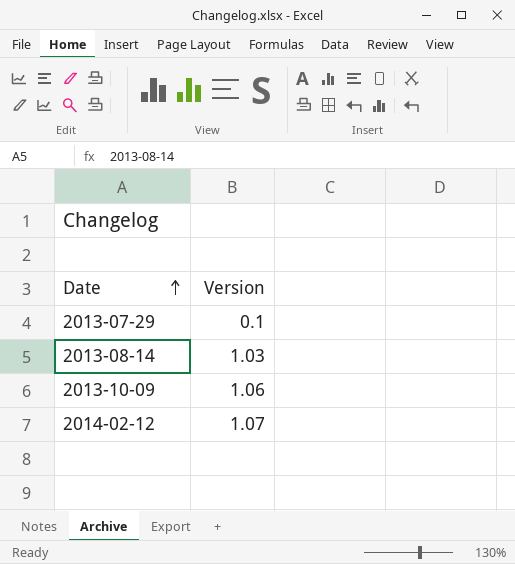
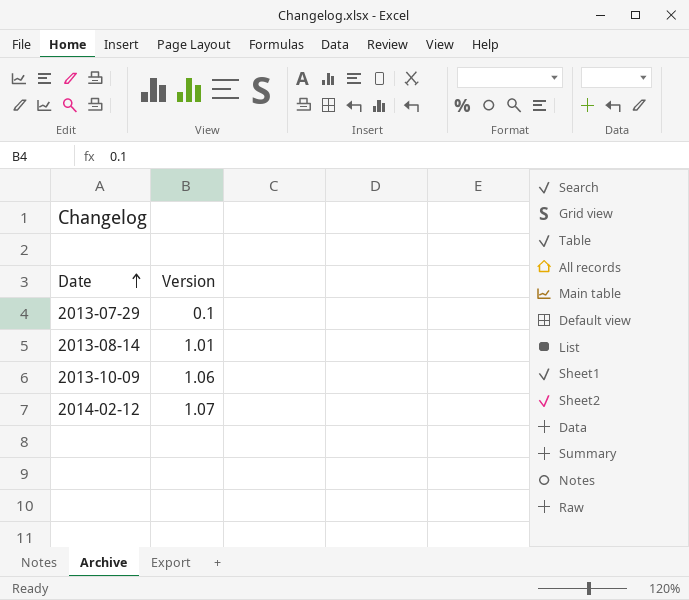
2013-08-14 | Version: 1.03 -> 1.01

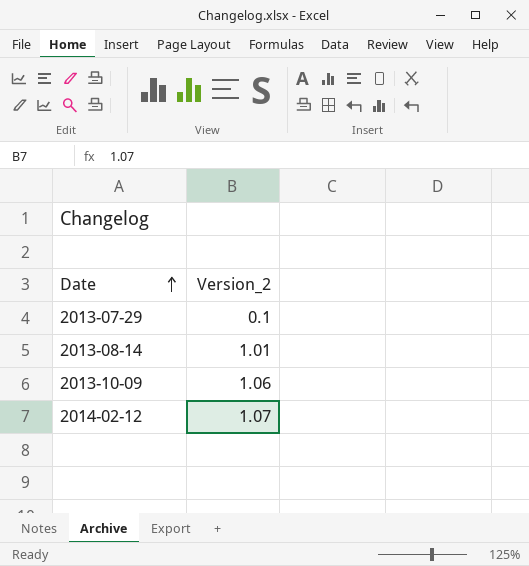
column name: Version -> Version_2

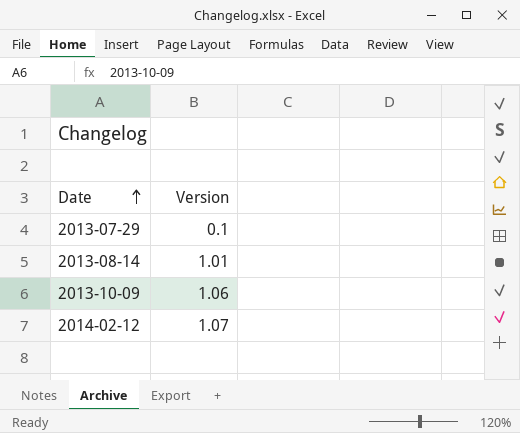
column name: Version_2 -> Version

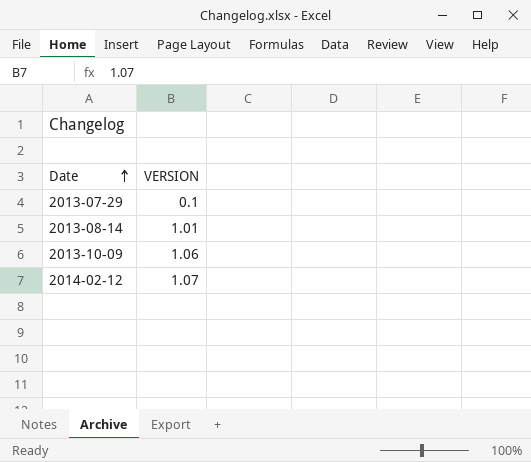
column name: Version -> VERSION

